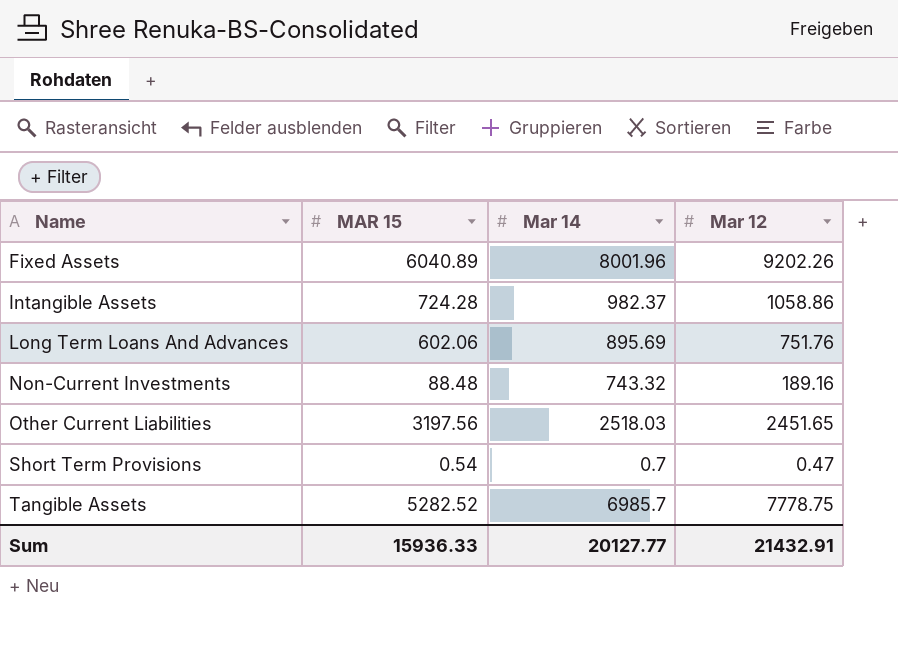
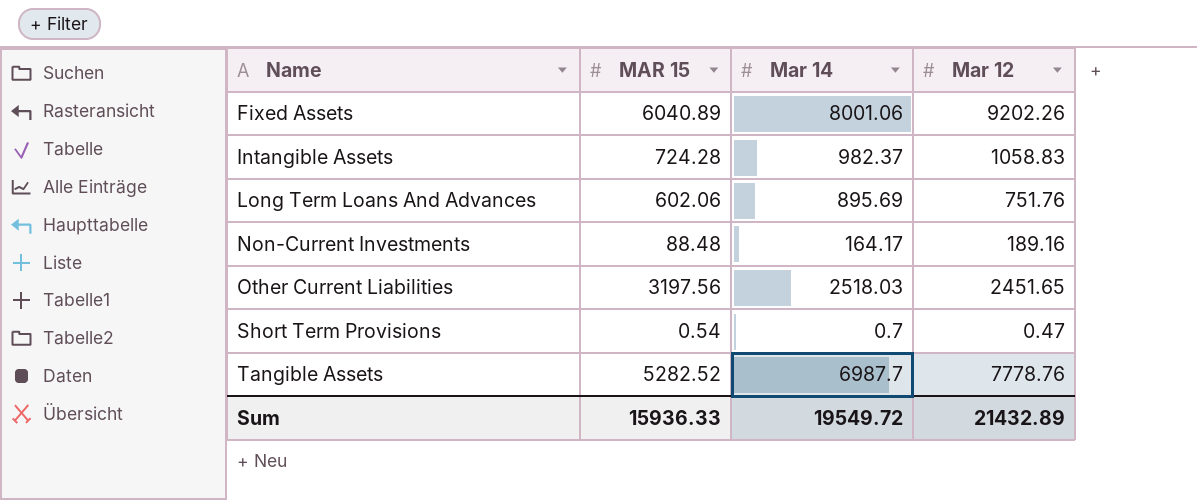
Fixed Assets | Mar 14: 8001.96 -> 8001.06
Intangible Assets | Mar 12: 1058.86 -> 1058.83
Non-Current Investments | Mar 14: 743.32 -> 164.17
Tangible Assets | Mar 14: 6985.7 -> 6987.7
Tangible Assets | Mar 12: 7778.75 -> 7778.76
Sum | Mar 14: 20127.77 -> 19549.72
Sum | Mar 12: 21432.91 -> 21432.89

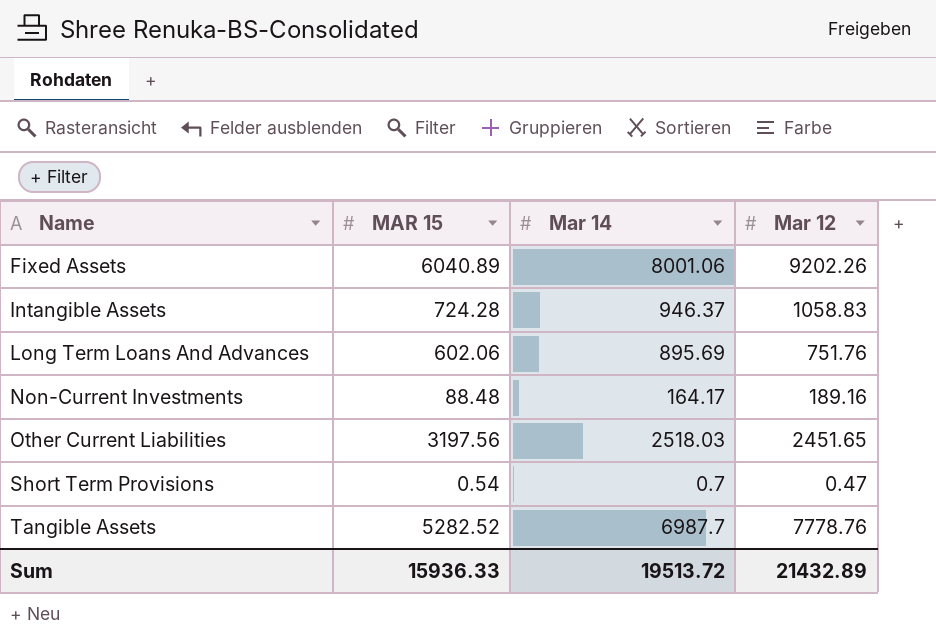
Intangible Assets | Mar 14: 982.37 -> 946.37
Sum | Mar 14: 19549.72 -> 19513.72

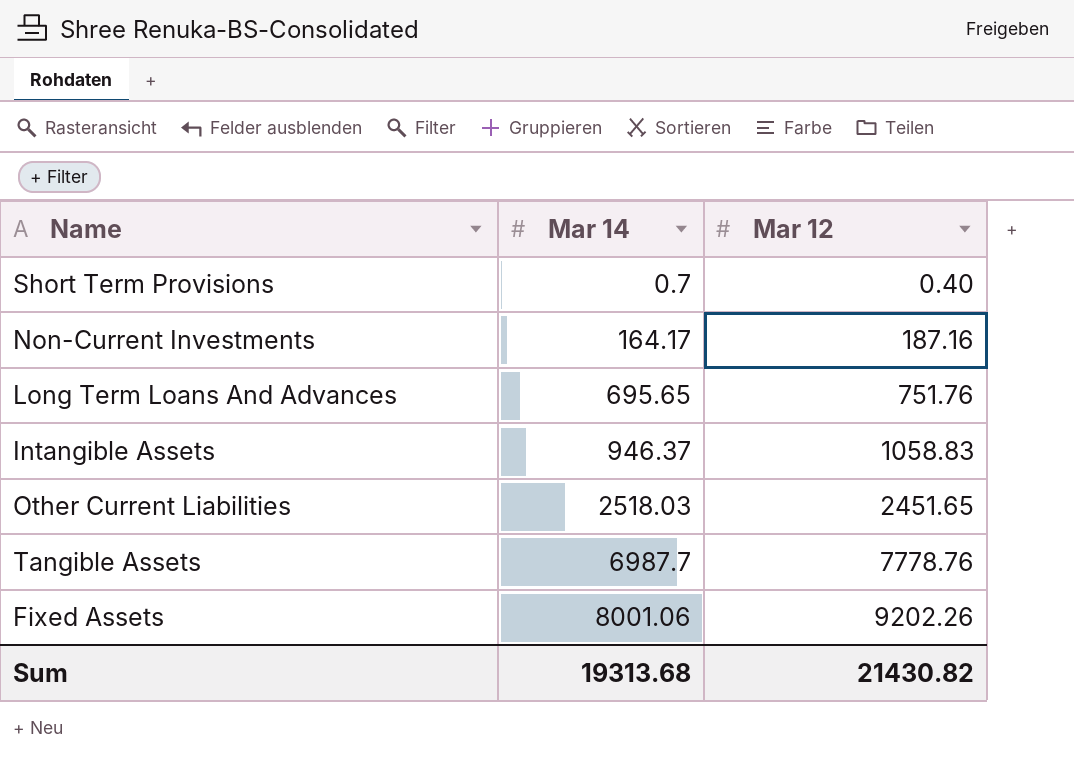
row order: Name ascending -> Mar 14 ascending
column MAR 15 | position: 2 -> none
Short Term Provisions | Mar 12: 0.47 -> 0.40
Non-Current Investments | Mar 12: 189.16 -> 187.16
Long Term Loans And Advances | Mar 14: 895.69 -> 695.65
Sum | Mar 14: 19513.72 -> 19313.68
Sum | Mar 12: 21432.89 -> 21430.82

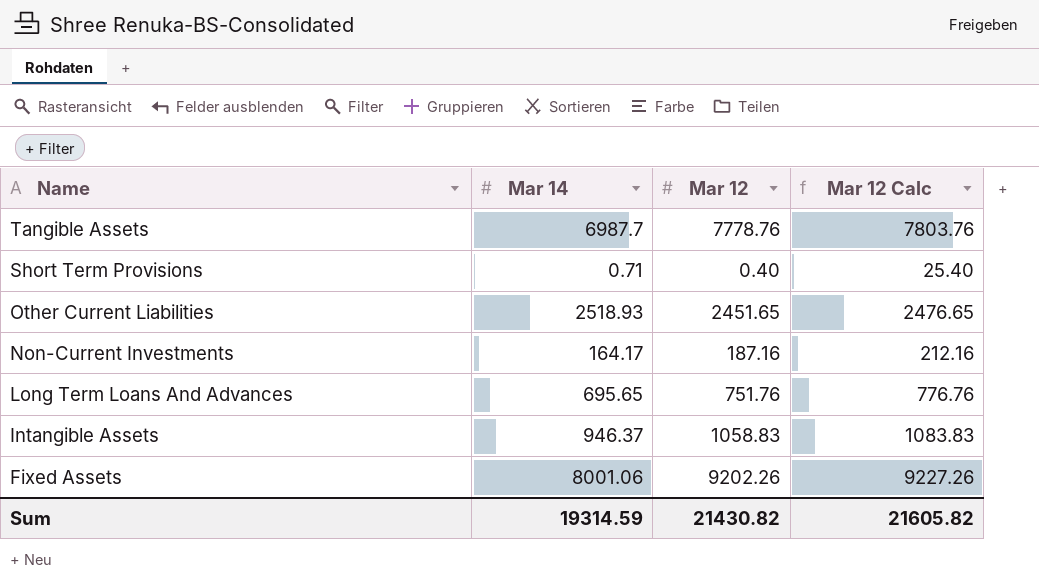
row order: Mar 14 ascending -> Name descending
column Mar 12 Calc | formula: none -> [Mar 12] + 25
Short Term Provisions | Mar 14: 0.7 -> 0.71
Other Current Liabilities | Mar 14: 2518.03 -> 2518.93
Sum | Mar 14: 19313.68 -> 19314.59

